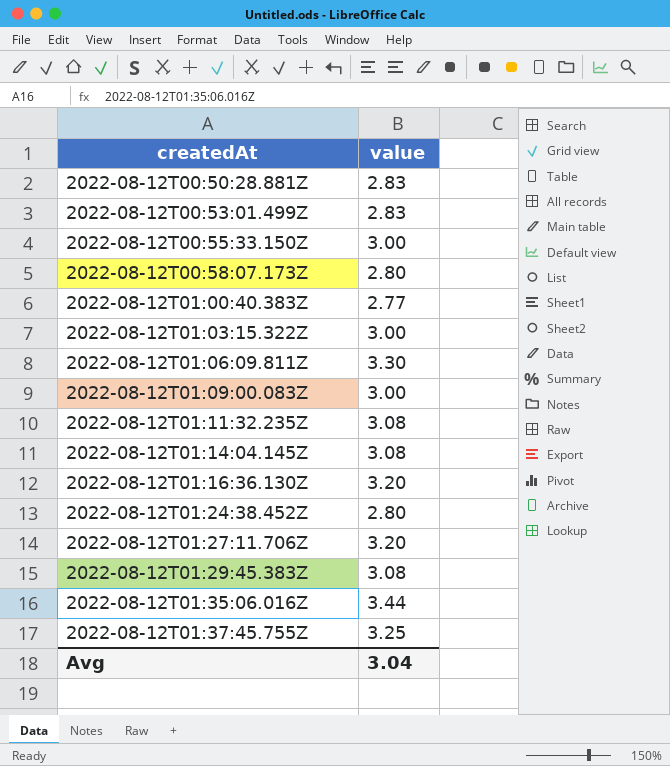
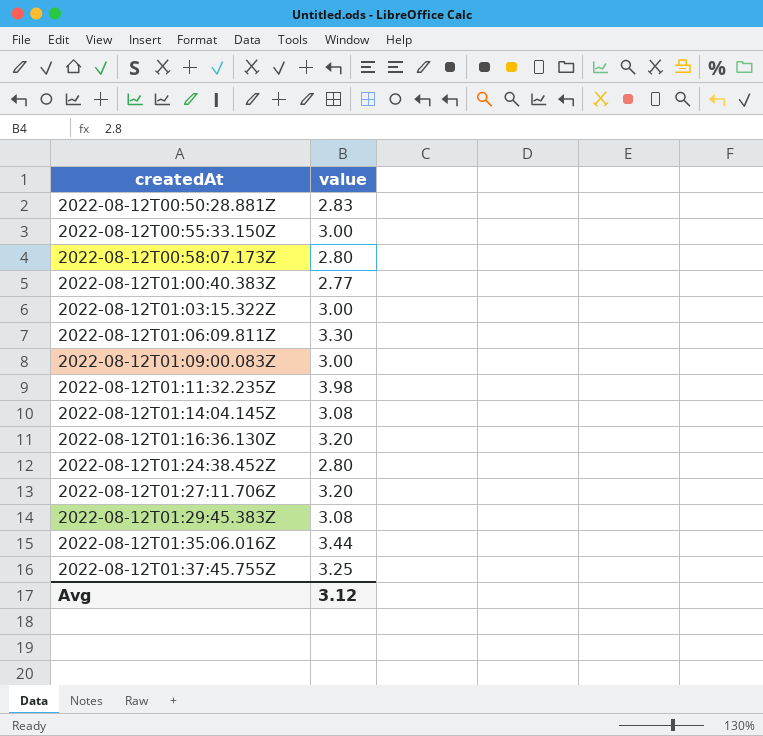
row 2022-08-12T00:53:01.499Z: 2.83 -> none
2022-08-12T01:11:32.235Z | value: 3.08 -> 3.98
Avg | value: 3.04 -> 3.12

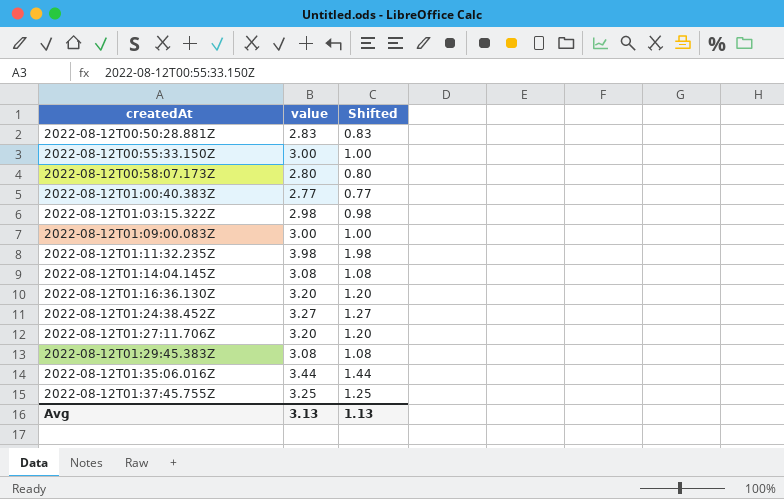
column Shifted | formula: none -> [value] - 2
row 2022-08-12T01:06:09.811Z: 3.30 -> none
2022-08-12T01:03:15.322Z | value: 3.00 -> 2.98
2022-08-12T01:24:38.452Z | value: 2.80 -> 3.27
Avg | value: 3.12 -> 3.13

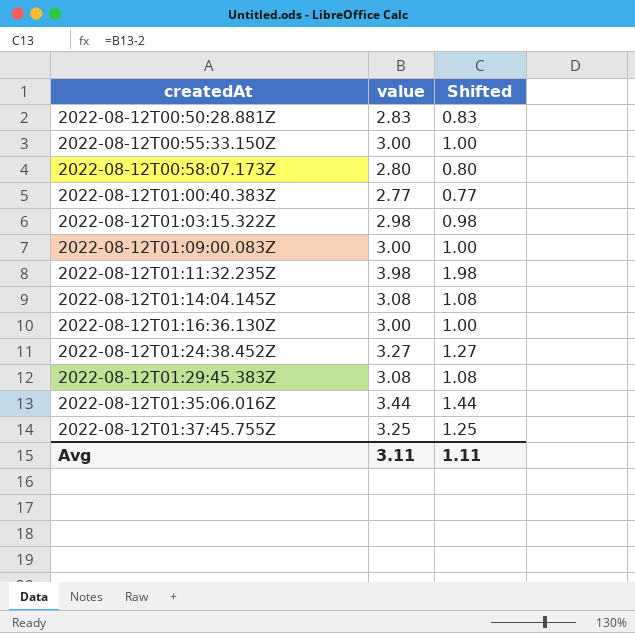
row 2022-08-12T01:27:11.706Z: 3.20 | 1.20 -> none
2022-08-12T01:16:36.130Z | value: 3.20 -> 3.00
2022-08-12T01:16:36.130Z | Shifted: 1.20 -> 1.00
Avg | value: 3.13 -> 3.11
Avg | Shifted: 1.13 -> 1.11

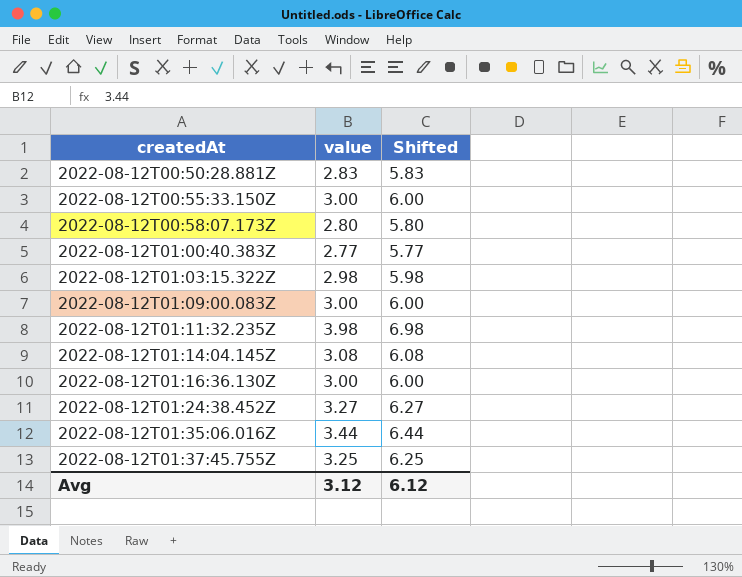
column Shifted | formula: [value] - 2 -> [value] + 3
row 2022-08-12T01:29:45.383Z: 3.08 | 1.08 -> none
Avg | value: 3.11 -> 3.12
Avg | Shifted: 1.11 -> 6.12

